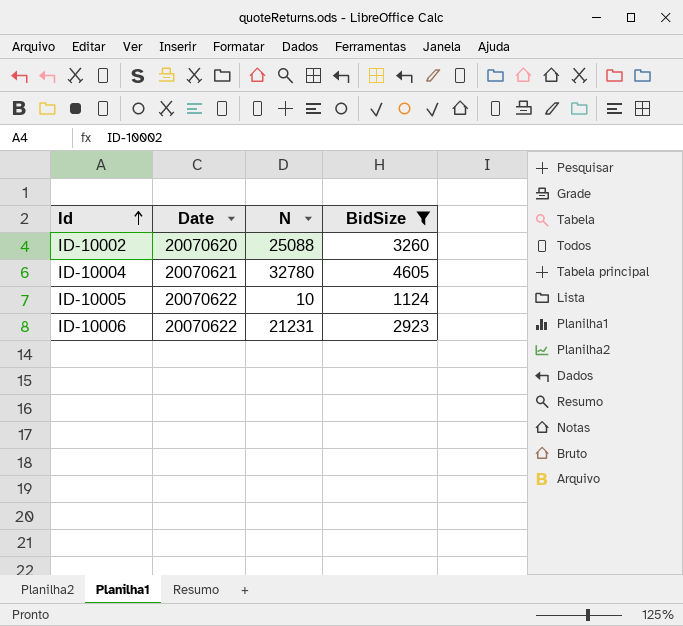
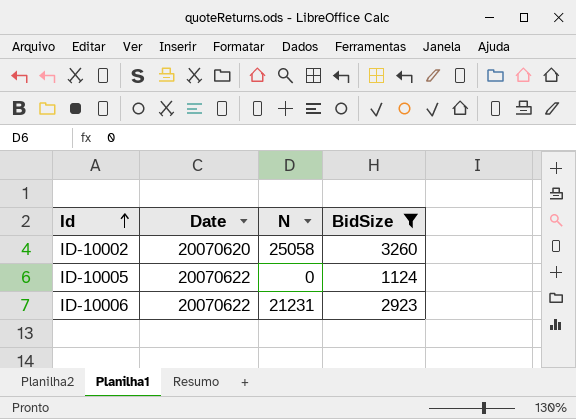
row ID-10004: 20070621 | 32780 | 4605 -> none
ID-10002 | N: 25088 -> 25058
ID-10005 | N: 10 -> 0

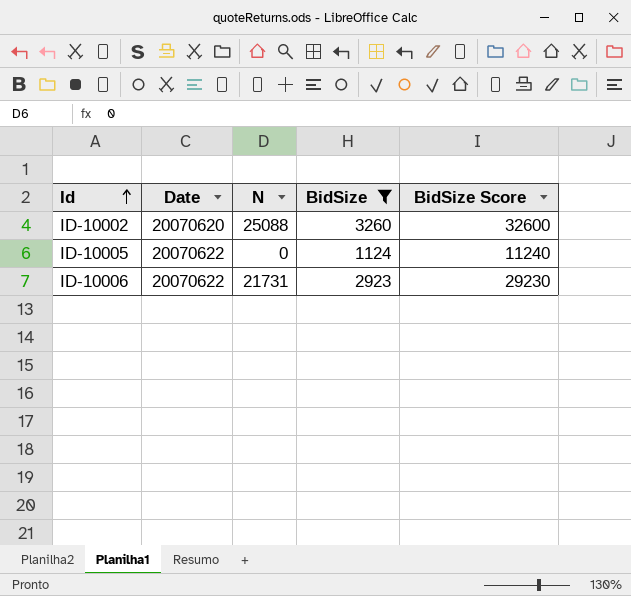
column BidSize Score | formula: none -> [BidSize] * 10
ID-10002 | N: 25058 -> 25088
ID-10006 | N: 21231 -> 21731

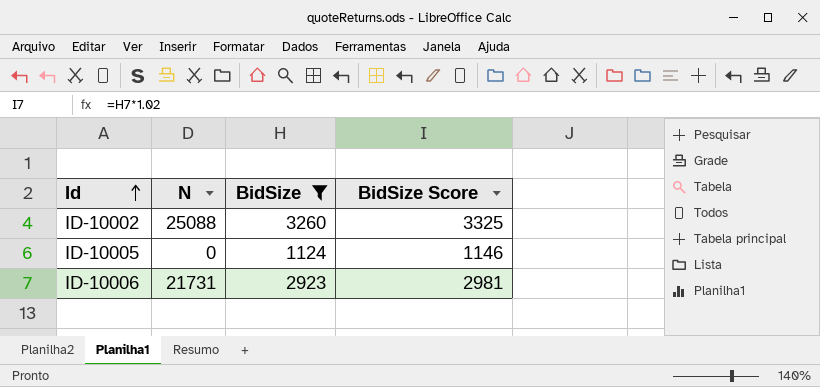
column Date | position: 2 -> none
column BidSize Score | formula: [BidSize] * 10 -> [BidSize] * 1.02

